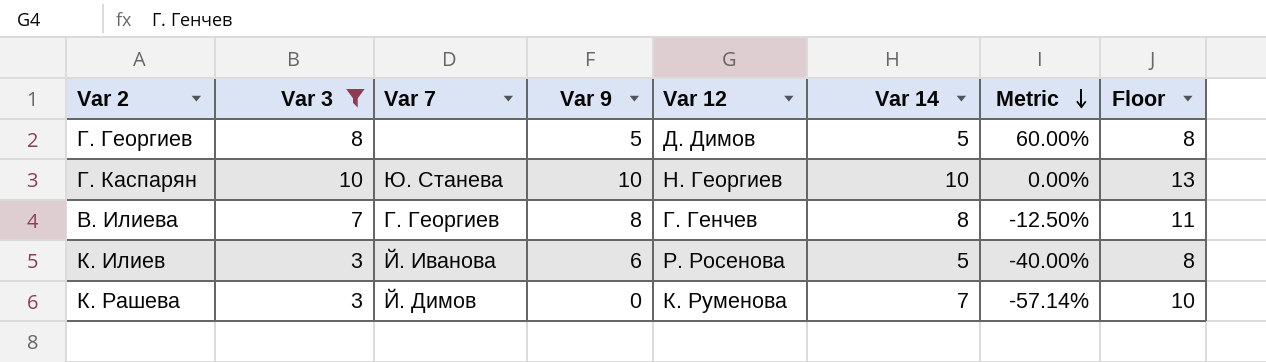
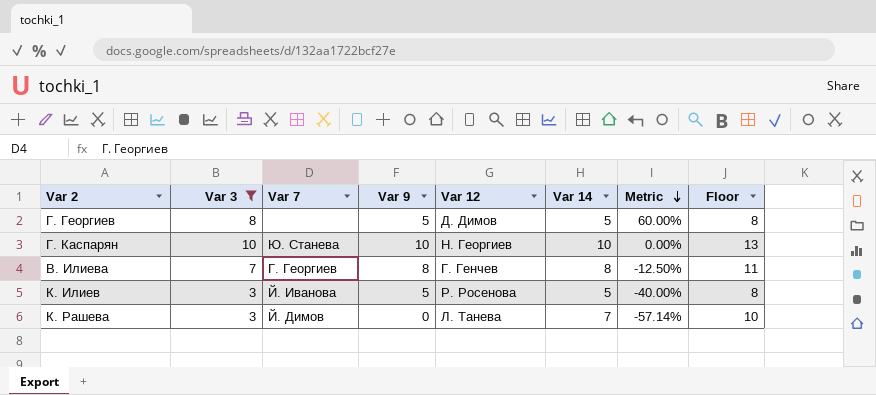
К. Илиев | Var 9: 6 -> 5
К. Рашева | Var 12: К. Руменова -> Л. Танева

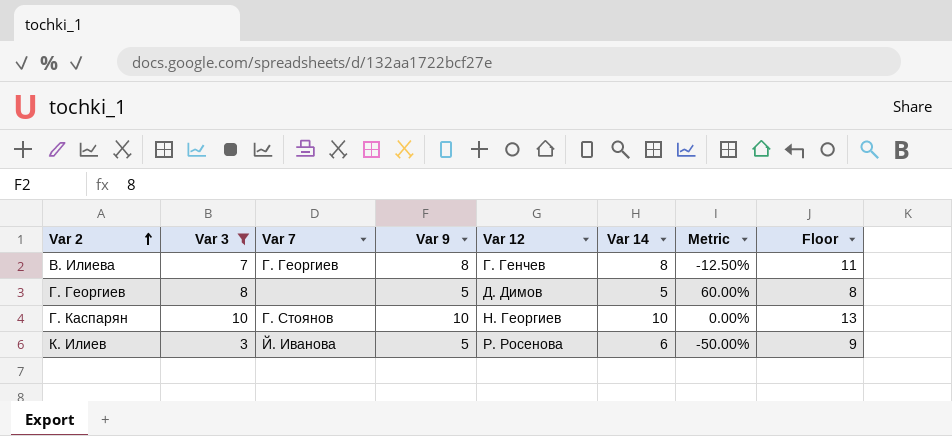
row order: Metric descending -> Var 2 ascending
row К. Рашева: 3 | Й. Димов | 0 | Л. Танева | 7 | -57.14% | 10 -> none
Г. Каспарян | Var 7: Ю. Станева -> Г. Стоянов
К. Илиев | Var 14: 5 -> 6
К. Илиев | Metric: -40.00% -> -50.00%
К. Илиев | Floor: 8 -> 9

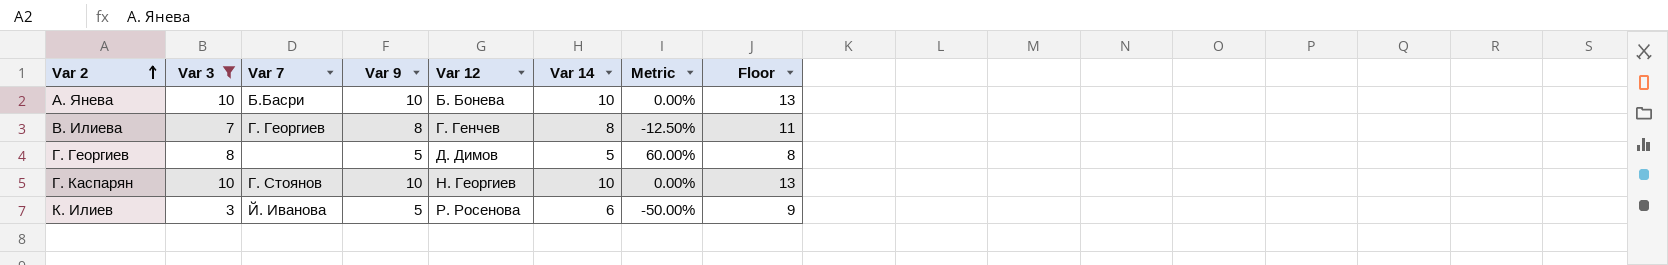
row А. Янева: none -> 10 | Б.Басри | 10 | Б. Бонева | 10 | 0.00% | 13

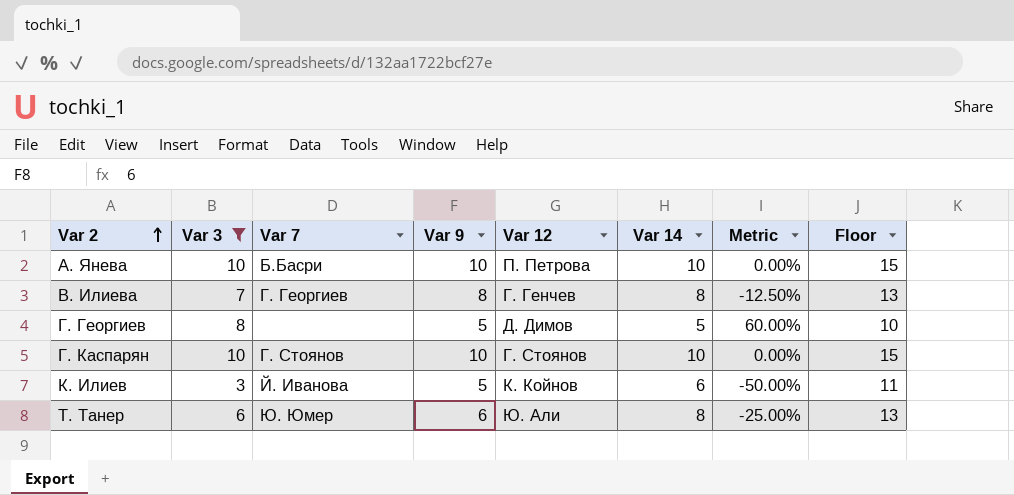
column Floor | formula: [Var 14] + 3 -> [Var 14] + 5
А. Янева | Var 12: Б. Бонева -> П. Петрова
Г. Каспарян | Var 12: Н. Георгиев -> Г. Стоянов
К. Илиев | Var 12: Р. Росенова -> К. Койнов
row Т. Танер: none -> 6 | Ю. Юмер | 6 | Ю. Али | 8 | -25.00% | 13

